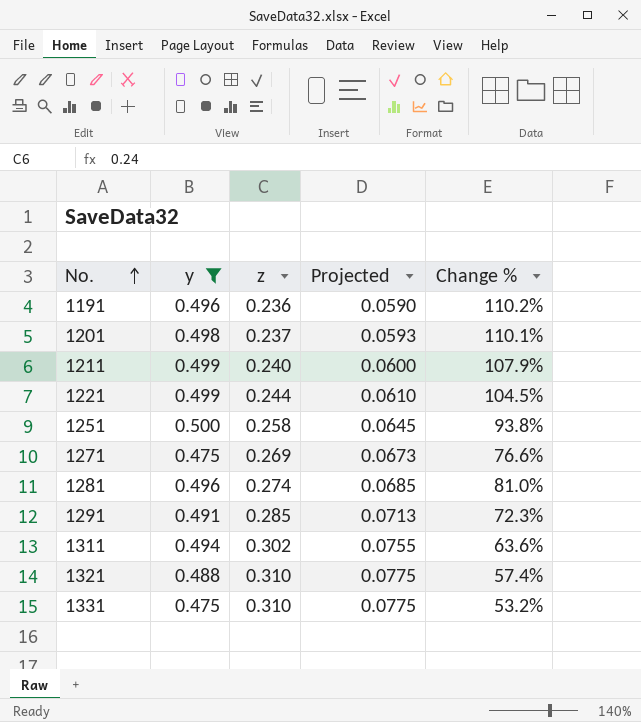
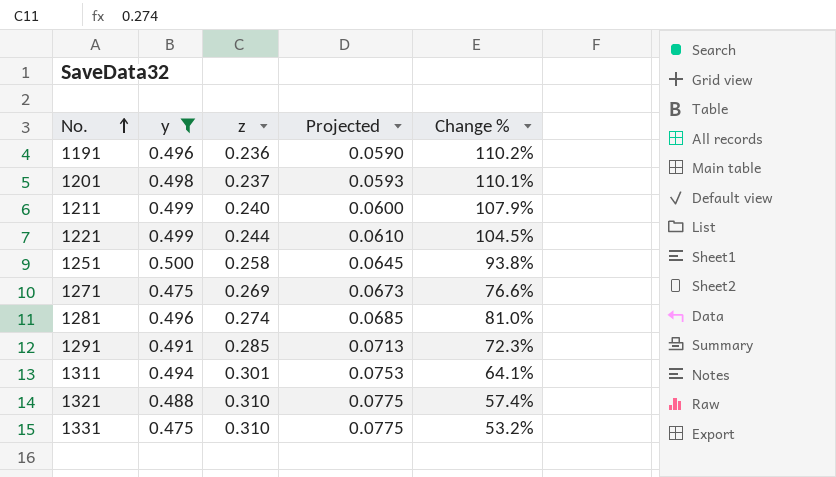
1311 | z: 0.302 -> 0.301
1311 | Projected: 0.0755 -> 0.0753
1311 | Change %: 63.6% -> 64.1%

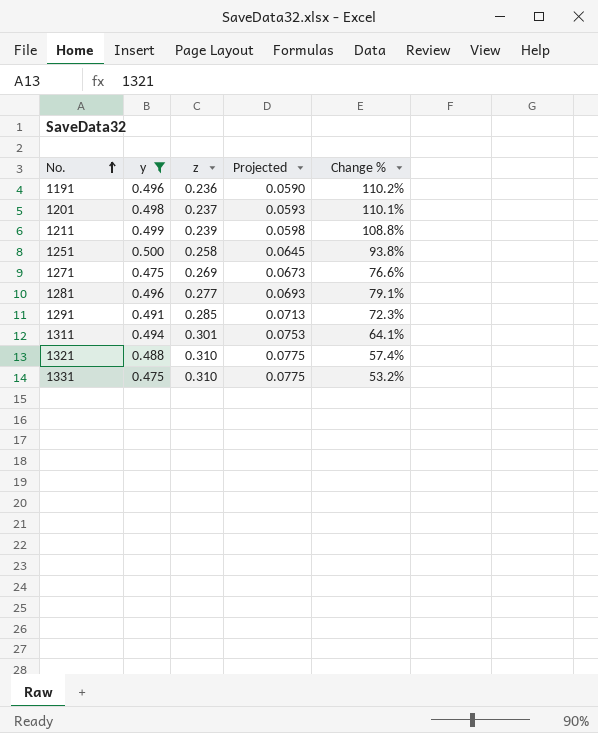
row 1221: 0.499 | 0.244 | 0.0610 | 104.5% -> none
1211 | z: 0.240 -> 0.239
1211 | Projected: 0.0600 -> 0.0598
1211 | Change %: 107.9% -> 108.8%
1281 | z: 0.274 -> 0.277
1281 | Projected: 0.0685 -> 0.0693
1281 | Change %: 81.0% -> 79.1%

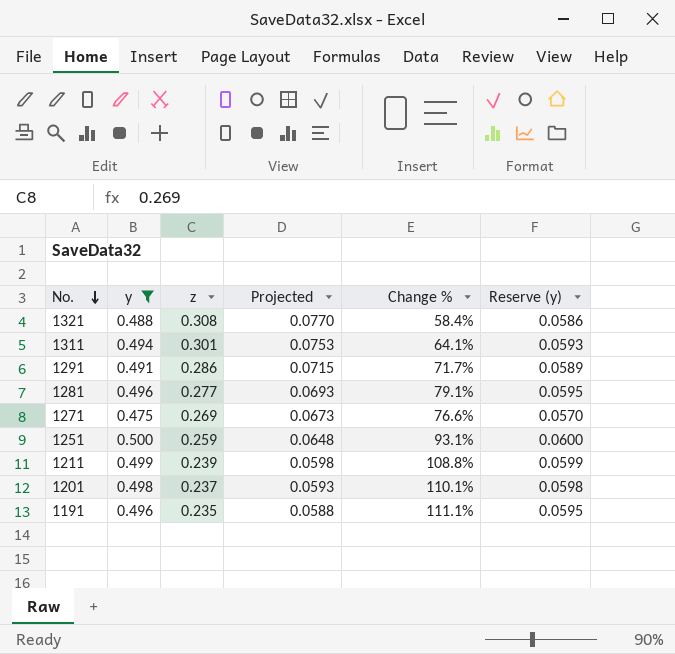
row order: No. ascending -> No. descending
column Reserve (y) | formula: none -> [y] * 0.12
row 1331: 0.475 | 0.310 | 0.0775 | 53.2% -> none
1321 | z: 0.310 -> 0.308
1321 | Projected: 0.0775 -> 0.0770
1321 | Change %: 57.4% -> 58.4%
1291 | z: 0.285 -> 0.286
1291 | Projected: 0.0713 -> 0.0715
1291 | Change %: 72.3% -> 71.7%
1251 | z: 0.258 -> 0.259
1251 | Projected: 0.0645 -> 0.0648
1251 | Change %: 93.8% -> 93.1%
1191 | z: 0.236 -> 0.235
1191 | Projected: 0.0590 -> 0.0588
1191 | Change %: 110.2% -> 111.1%

